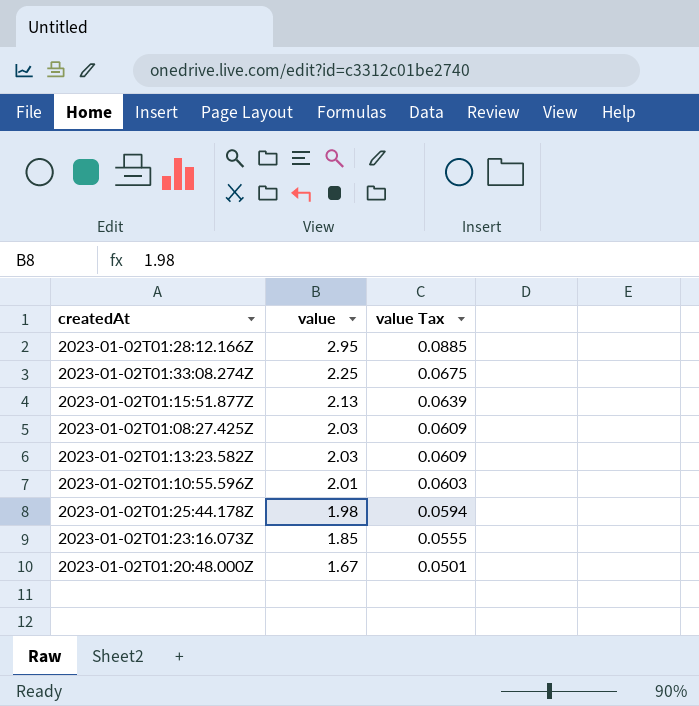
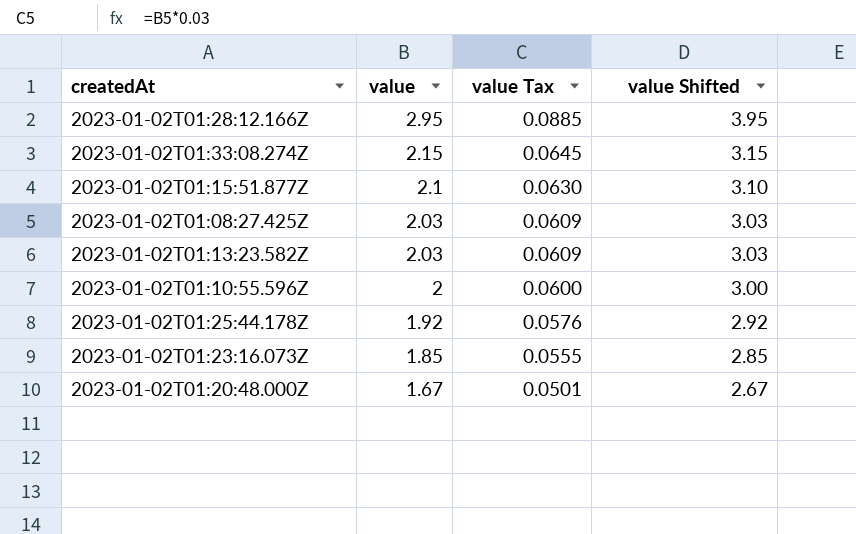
column value Shifted | formula: none -> [value] + 1
2023-01-02T01:33:08.274Z | value: 2.25 -> 2.15
2023-01-02T01:33:08.274Z | value Tax: 0.0675 -> 0.0645
2023-01-02T01:15:51.877Z | value: 2.13 -> 2.1
2023-01-02T01:15:51.877Z | value Tax: 0.0639 -> 0.0630
2023-01-02T01:10:55.596Z | value: 2.01 -> 2
2023-01-02T01:10:55.596Z | value Tax: 0.0603 -> 0.0600
2023-01-02T01:25:44.178Z | value: 1.98 -> 1.92
2023-01-02T01:25:44.178Z | value Tax: 0.0594 -> 0.0576

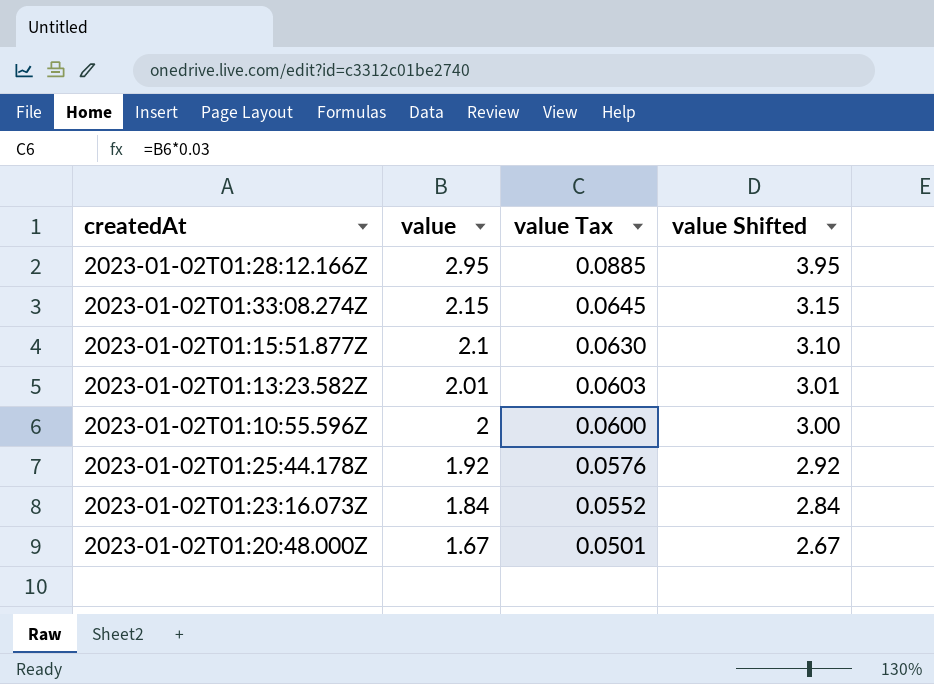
row 2023-01-02T01:08:27.425Z: 2.03 | 0.0609 | 3.03 -> none
2023-01-02T01:13:23.582Z | value: 2.03 -> 2.01
2023-01-02T01:13:23.582Z | value Tax: 0.0609 -> 0.0603
2023-01-02T01:13:23.582Z | value Shifted: 3.03 -> 3.01
2023-01-02T01:23:16.073Z | value: 1.85 -> 1.84
2023-01-02T01:23:16.073Z | value Tax: 0.0555 -> 0.0552
2023-01-02T01:23:16.073Z | value Shifted: 2.85 -> 2.84

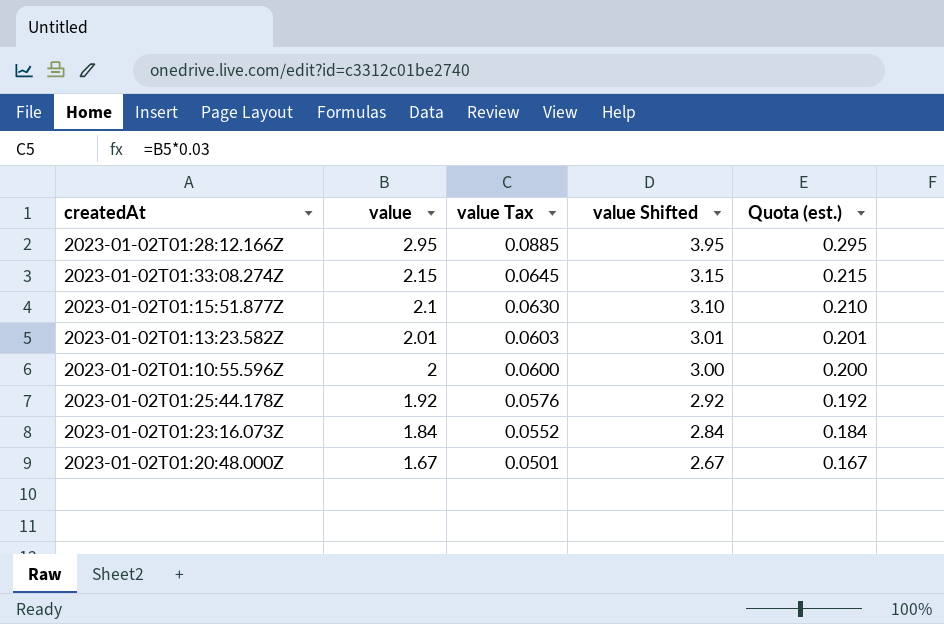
column Quota (est.) | formula: none -> [value] * 0.1

